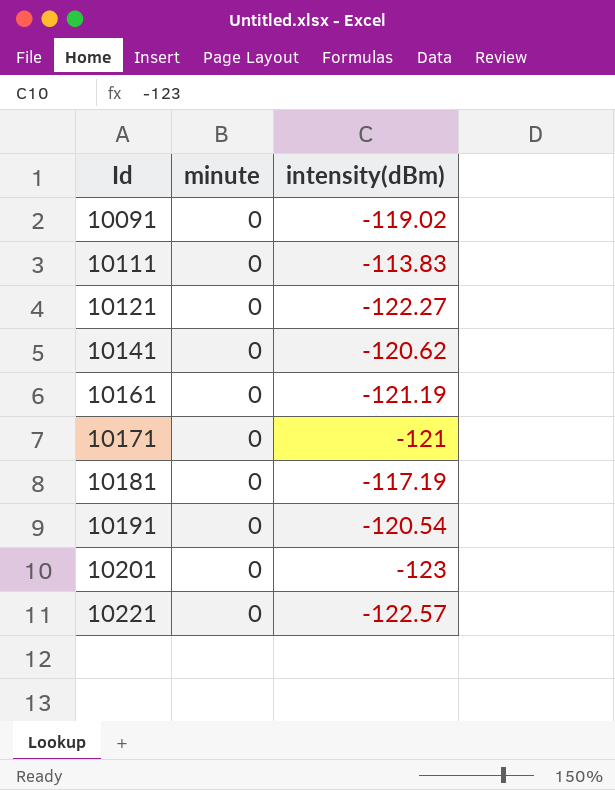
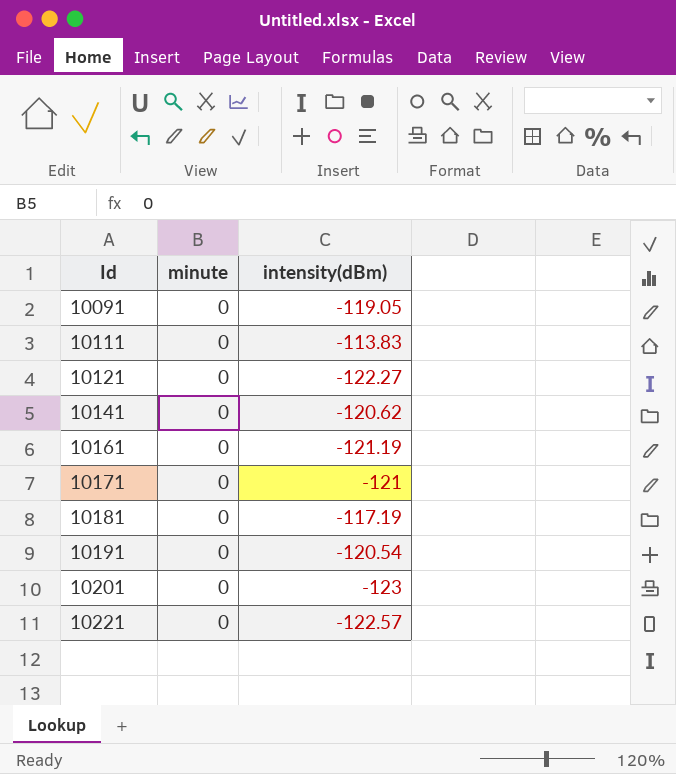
10091 | intensity(dBm): -119.02 -> -119.05

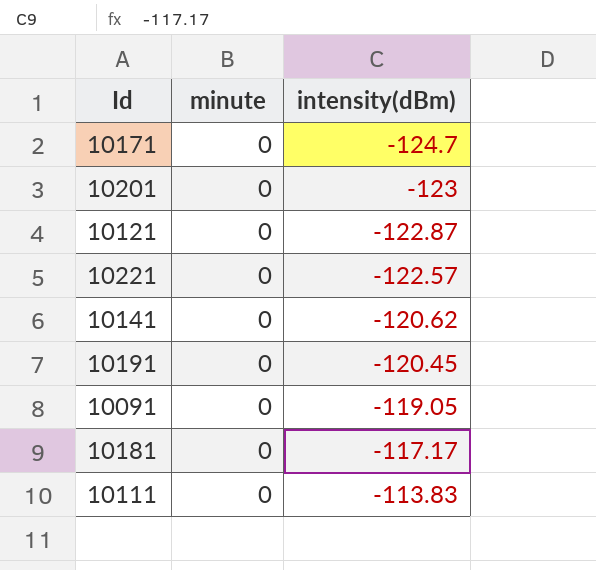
row order: Id ascending -> intensity(dBm) ascending
row 10161: 0 | -121.19 -> none
10171 | intensity(dBm): -121 -> -124.7
10121 | intensity(dBm): -122.27 -> -122.87
10191 | intensity(dBm): -120.54 -> -120.45
10181 | intensity(dBm): -117.19 -> -117.17

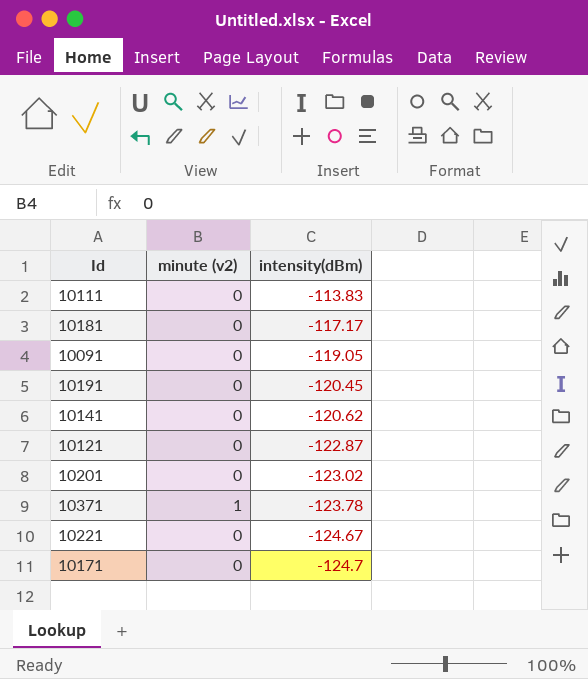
row order: intensity(dBm) ascending -> intensity(dBm) descending
column name: minute -> minute (v2)
10201 | intensity(dBm): -123 -> -123.02
row 10371: none -> 1 | -123.78
10221 | intensity(dBm): -122.57 -> -124.67

